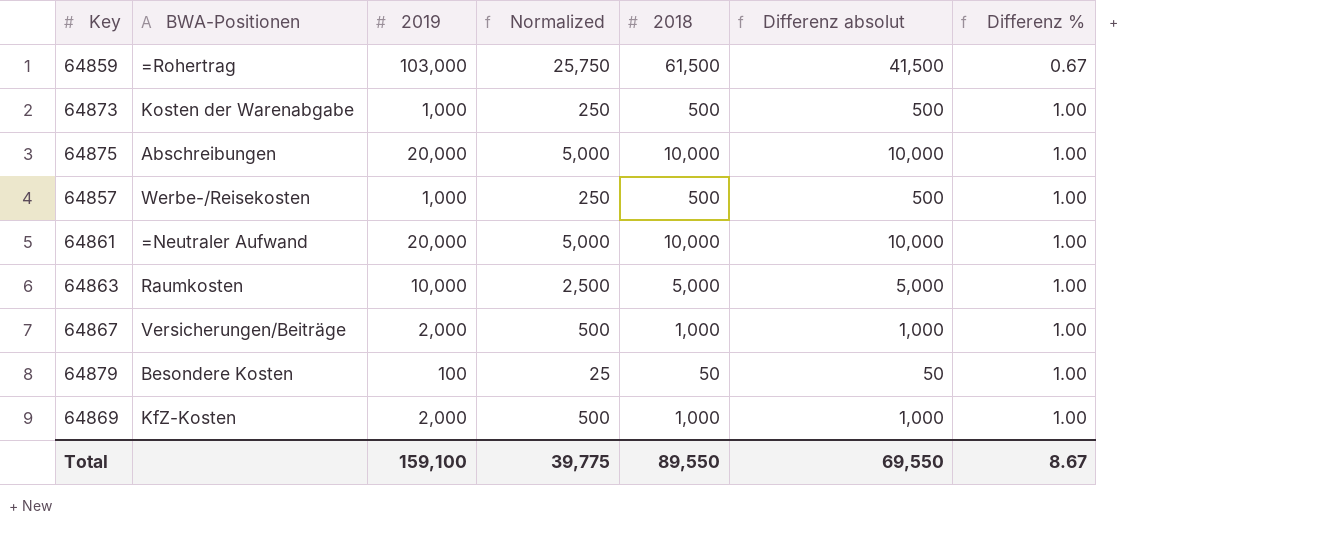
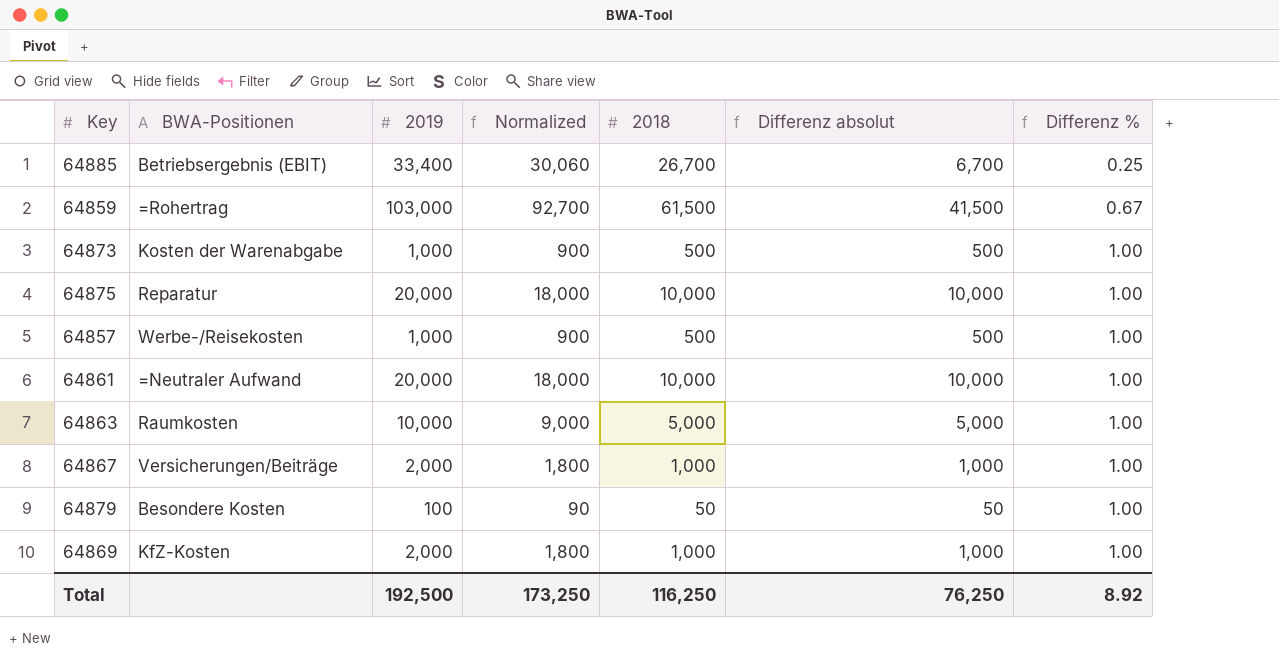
column Normalized | formula: [2019] * 0.25 -> [2019] * 0.9
row 64885: none -> Betriebsergebnis (EBIT) | 33,400 | 30,060 | 26,700 | 6,700 | 0.25
64875 | BWA-Positionen: Abschreibungen -> Reparatur
Total | 2019: 159,100 -> 192,500
Total | Normalized: 39,775 -> 173,250
Total | 2018: 89,550 -> 116,250
Total | Differenz absolut: 69,550 -> 76,250
Total | Differenz %: 8.67 -> 8.92

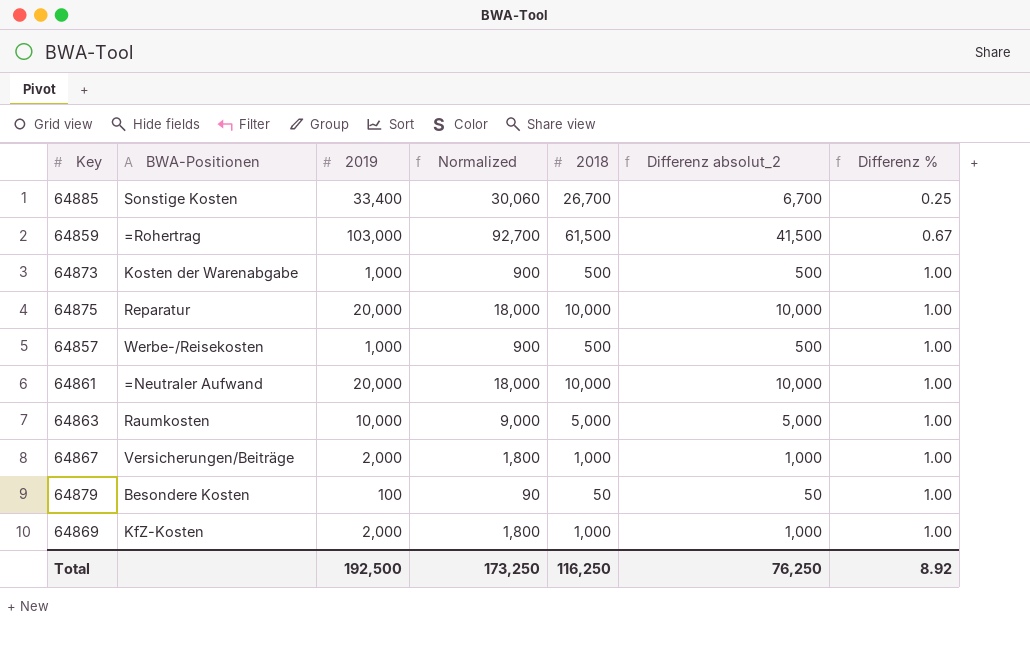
column name: Differenz absolut -> Differenz absolut_2
64885 | BWA-Positionen: Betriebsergebnis (EBIT) -> Sonstige Kosten

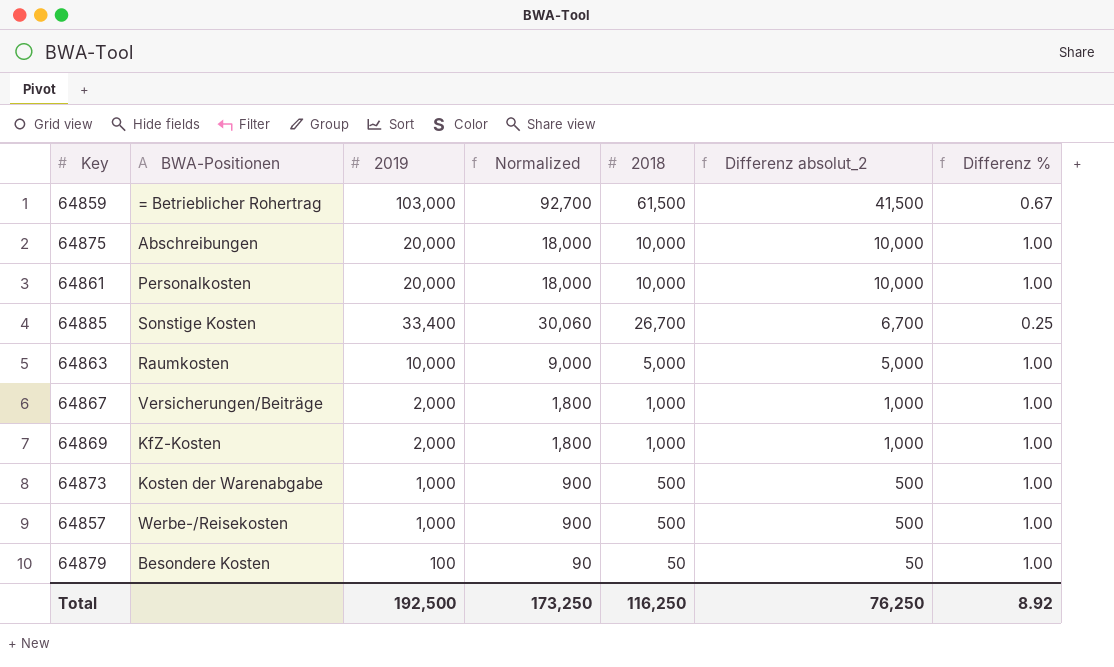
row order: Differenz % ascending -> Differenz absolut_2 descending
64859 | BWA-Positionen: =Rohertrag -> = Betrieblicher Rohertrag
64875 | BWA-Positionen: Reparatur -> Abschreibungen
64861 | BWA-Positionen: =Neutraler Aufwand -> Personalkosten

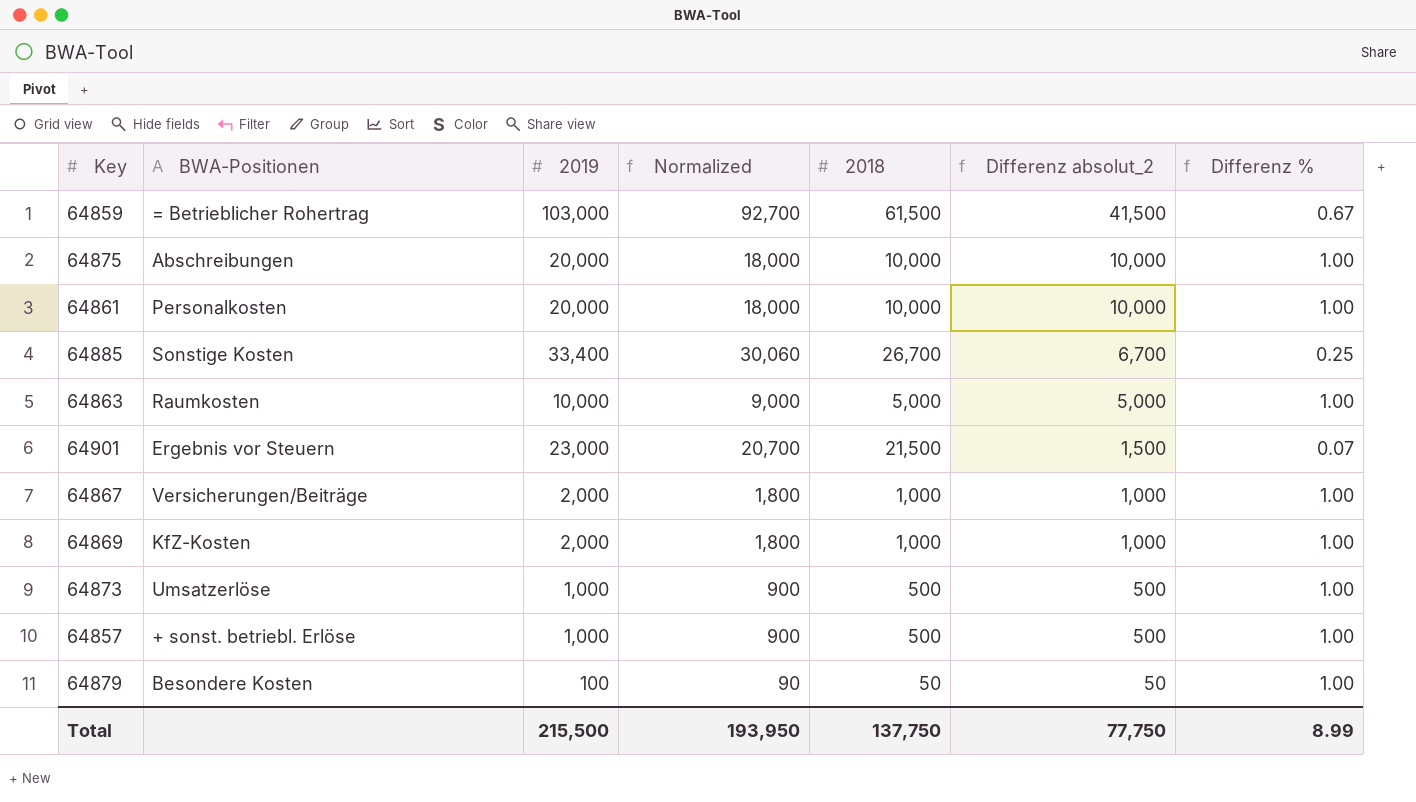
row 64901: none -> Ergebnis vor Steuern | 23,000 | 20,700 | 21,500 | 1,500 | 0.07
64873 | BWA-Positionen: Kosten der Warenabgabe -> Umsatzerlöse
64857 | BWA-Positionen: Werbe-/Reisekosten -> + sonst. betriebl. Erlöse
Total | 2019: 192,500 -> 215,500
Total | Normalized: 173,250 -> 193,950
Total | 2018: 116,250 -> 137,750
Total | Differenz absolut_2: 76,250 -> 77,750
Total | Differenz %: 8.92 -> 8.99

